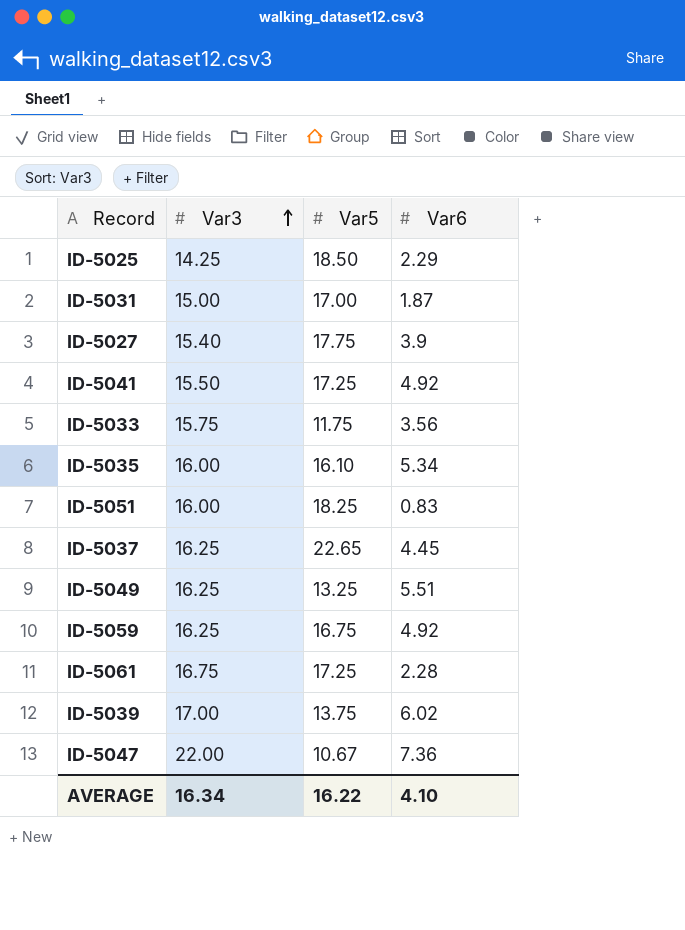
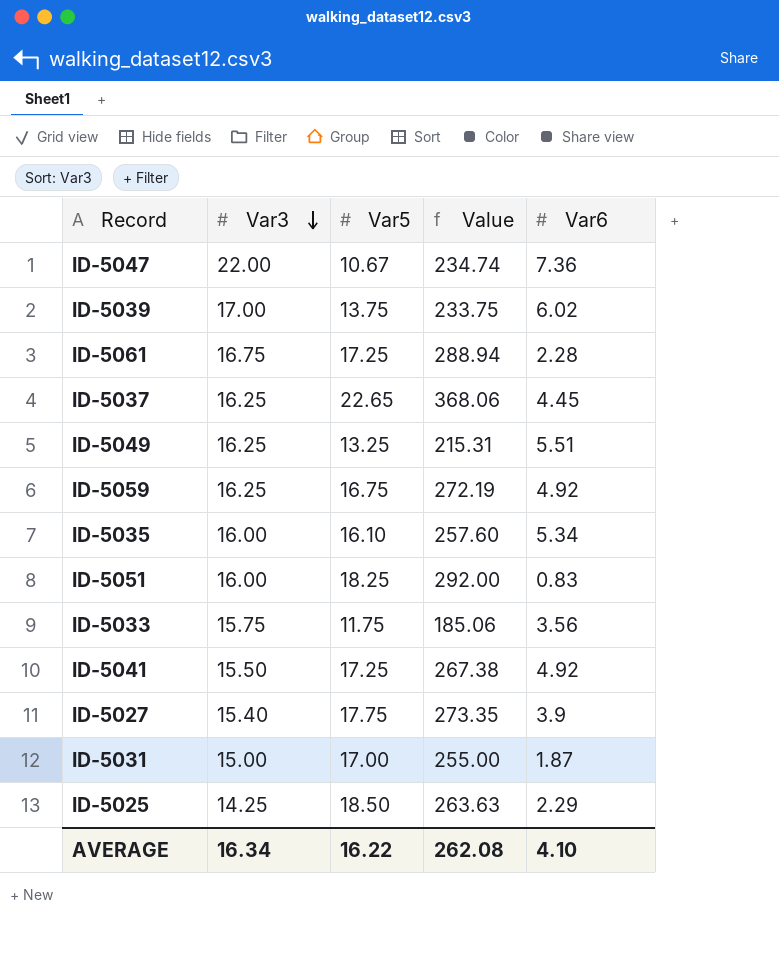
row order: Var3 ascending -> Var3 descending
column Value | formula: none -> [Var3] * [Var5]

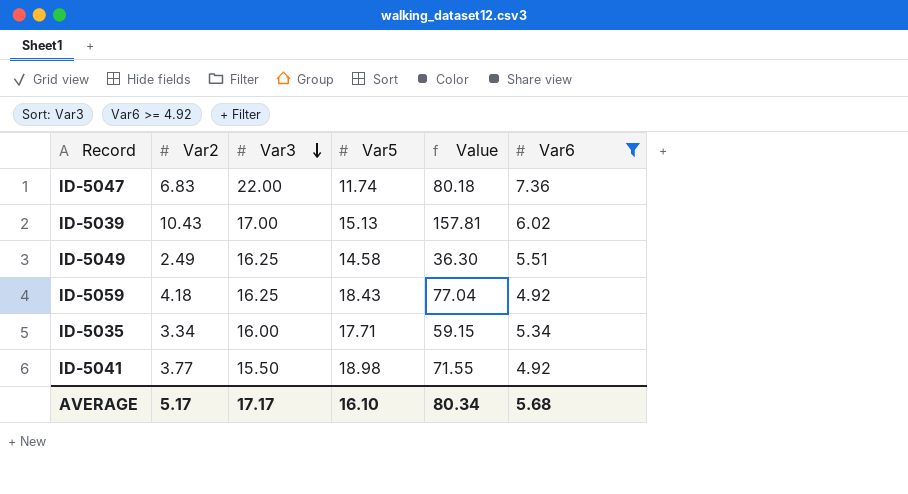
filter: none -> Var6 >= 4.92
column Var2 | position: none -> 2
column Value | formula: [Var3] * [Var5] -> [Var2] * [Var5]
ID-5047 | Var5: 10.67 -> 11.74
ID-5039 | Var5: 13.75 -> 15.13
ID-5049 | Var5: 13.25 -> 14.58
ID-5059 | Var5: 16.75 -> 18.43
ID-5035 | Var5: 16.10 -> 17.71
ID-5041 | Var5: 17.25 -> 18.98
AVERAGE | Var3: 16.34 -> 17.17
AVERAGE | Var5: 16.22 -> 16.10
AVERAGE | Value: 262.08 -> 80.34
AVERAGE | Var6: 4.10 -> 5.68

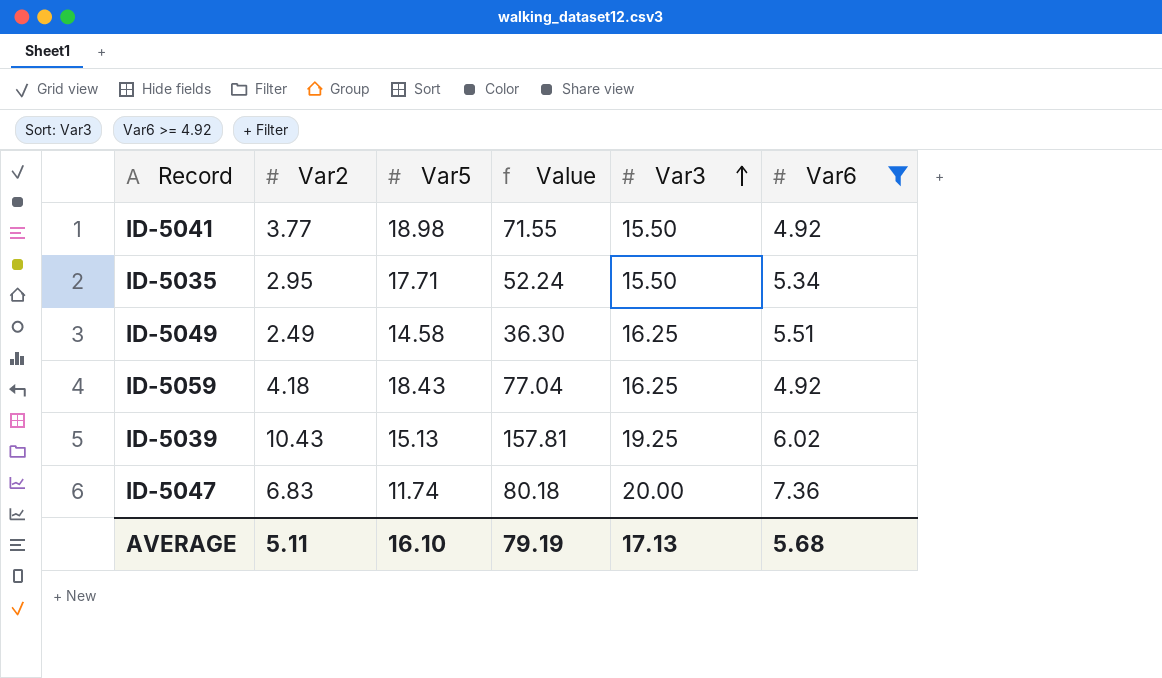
row order: Var3 descending -> Var3 ascending
column Var3 | position: 3 -> 5
ID-5035 | Var2: 3.34 -> 2.95
ID-5035 | Value: 59.15 -> 52.24
ID-5035 | Var3: 16.00 -> 15.50
ID-5039 | Var3: 17.00 -> 19.25
ID-5047 | Var3: 22.00 -> 20.00
AVERAGE | Var2: 5.17 -> 5.11
AVERAGE | Value: 80.34 -> 79.19
AVERAGE | Var3: 17.17 -> 17.13

